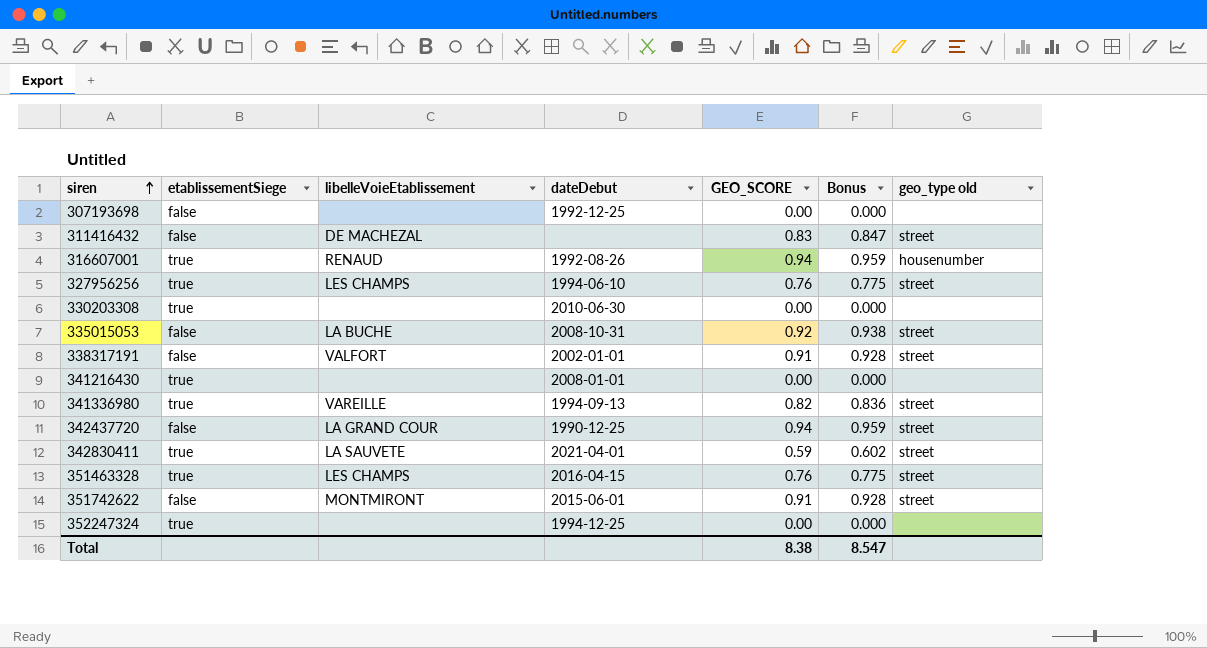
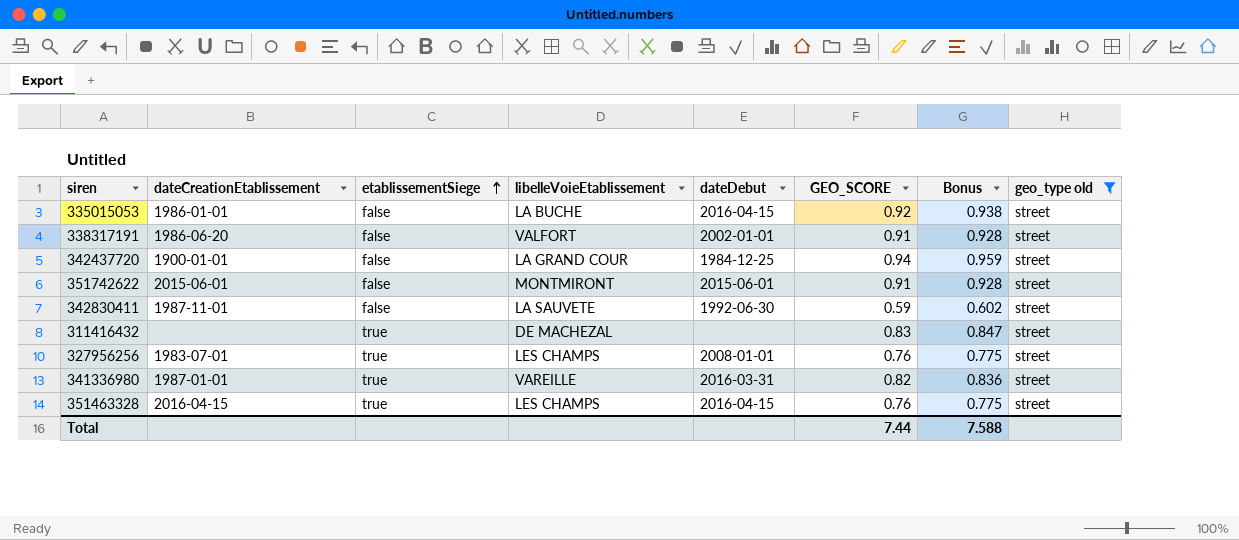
filter: none -> geo_type old = street
row order: siren ascending -> etablissementSiege ascending
column dateCreationEtablissement | position: none -> 2
335015053 | dateDebut: 2008-10-31 -> 2016-04-15
342437720 | dateDebut: 1990-12-25 -> 1984-12-25
342830411 | etablissementSiege: true -> false
342830411 | dateDebut: 2021-04-01 -> 1992-06-30
311416432 | etablissementSiege: false -> true
327956256 | dateDebut: 1994-06-10 -> 2008-01-01
341336980 | dateDebut: 1994-09-13 -> 2016-03-31
Total | GEO_SCORE: 8.38 -> 7.44
Total | Bonus: 8.547 -> 7.588

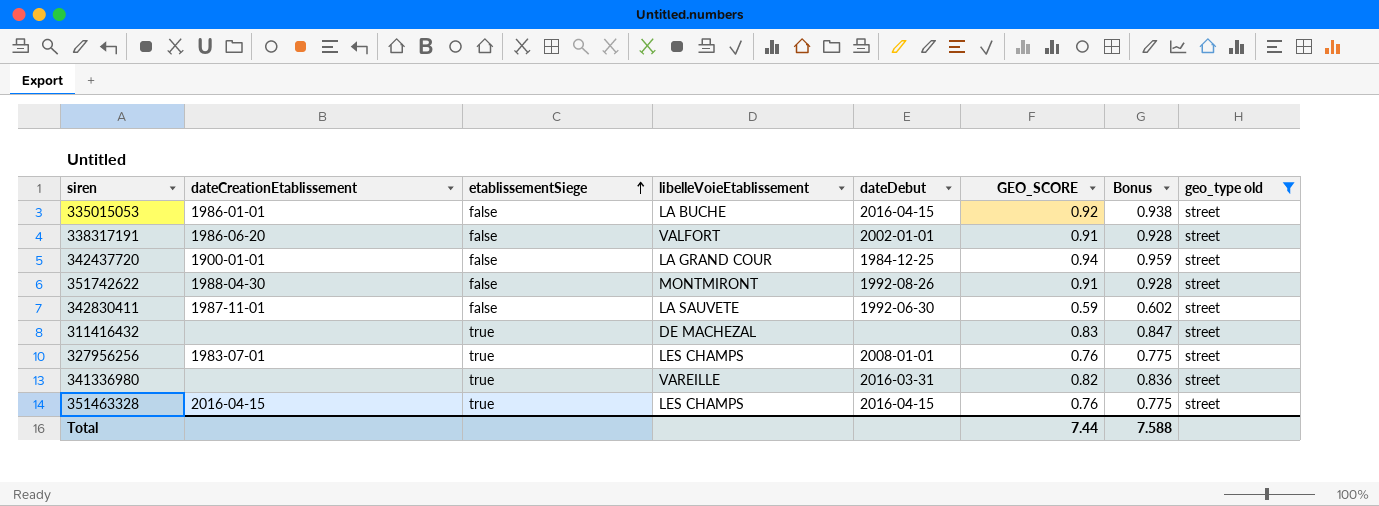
351742622 | dateCreationEtablissement: 2015-06-01 -> 1988-04-30
351742622 | dateDebut: 2015-06-01 -> 1992-08-26
341336980 | dateCreationEtablissement: 1987-01-01 -> none

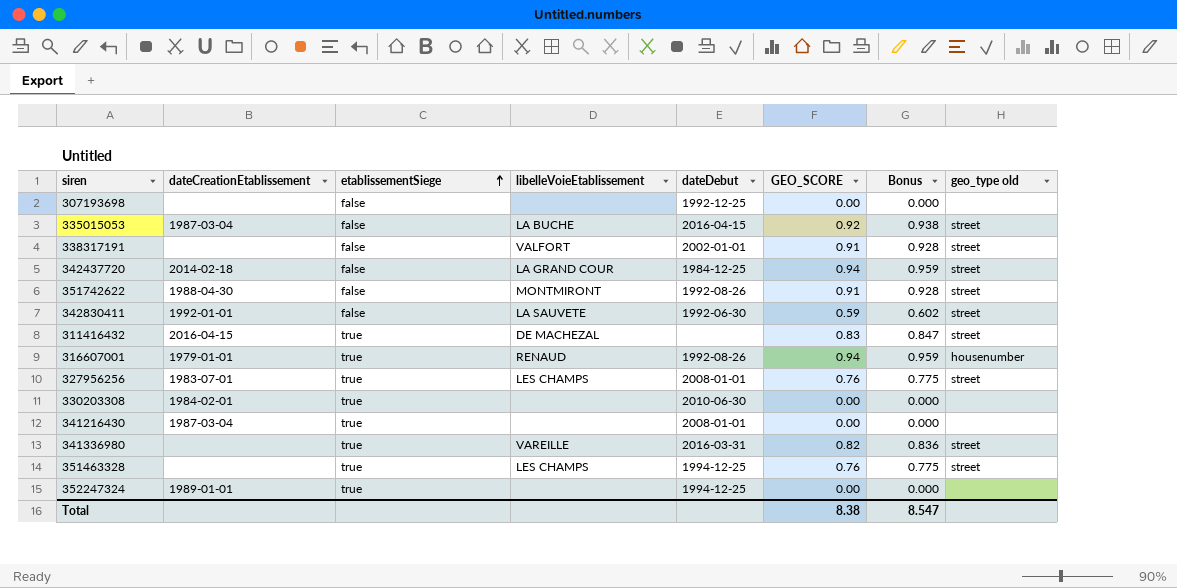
filter: geo_type old = street -> none
335015053 | dateCreationEtablissement: 1986-01-01 -> 1987-03-04
338317191 | dateCreationEtablissement: 1986-06-20 -> none
342437720 | dateCreationEtablissement: 1900-01-01 -> 2014-02-18
342830411 | dateCreationEtablissement: 1987-11-01 -> 1992-01-01
311416432 | dateCreationEtablissement: none -> 2016-04-15
351463328 | dateCreationEtablissement: 2016-04-15 -> none
351463328 | dateDebut: 2016-04-15 -> 1994-12-25
Total | GEO_SCORE: 7.44 -> 8.38
Total | Bonus: 7.588 -> 8.547

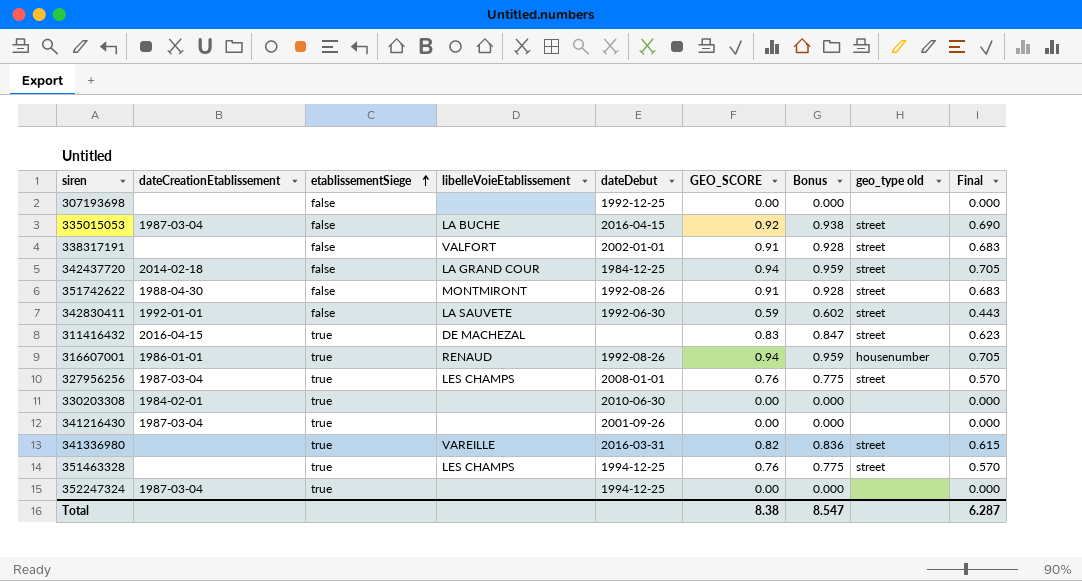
column Final | formula: none -> [GEO_SCORE] * 0.75
316607001 | dateCreationEtablissement: 1979-01-01 -> 1986-01-01
327956256 | dateCreationEtablissement: 1983-07-01 -> 1987-03-04
341216430 | dateDebut: 2008-01-01 -> 2001-09-26
352247324 | dateCreationEtablissement: 1989-01-01 -> 1987-03-04

